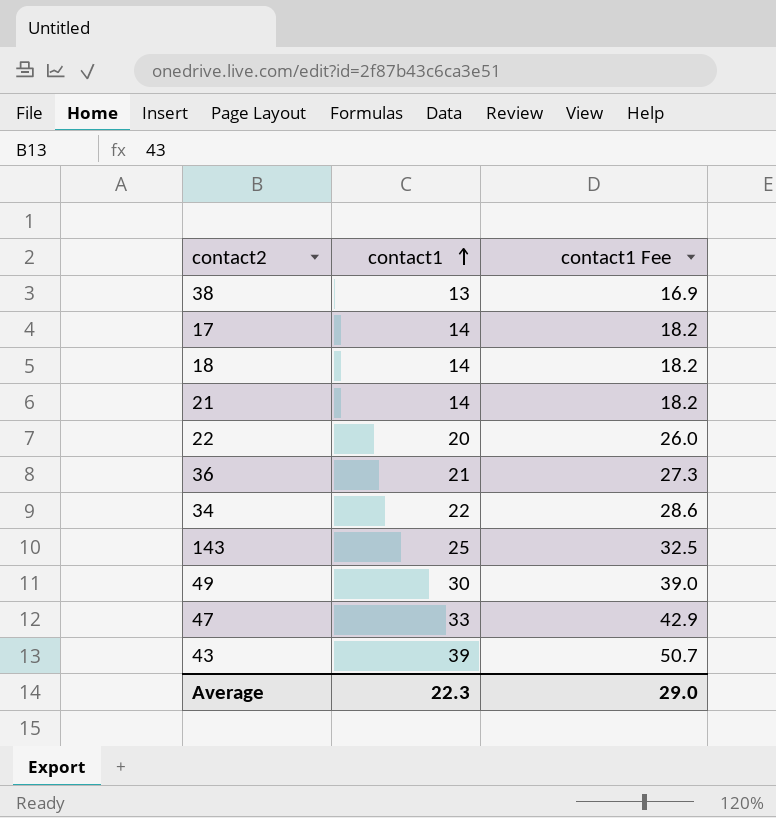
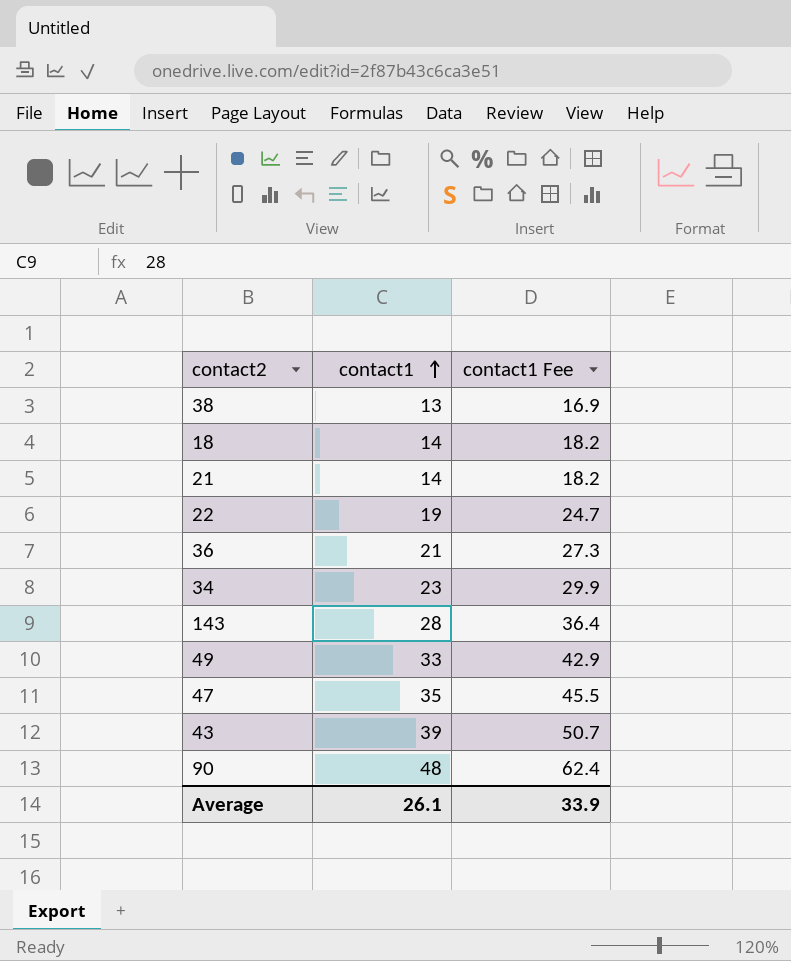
row 17: 14 | 18.2 -> none
22 | contact1: 20 -> 19
22 | contact1 Fee: 26.0 -> 24.7
34 | contact1: 22 -> 23
34 | contact1 Fee: 28.6 -> 29.9
143 | contact1: 25 -> 28
143 | contact1 Fee: 32.5 -> 36.4
49 | contact1: 30 -> 33
49 | contact1 Fee: 39.0 -> 42.9
47 | contact1: 33 -> 35
47 | contact1 Fee: 42.9 -> 45.5
row 90: none -> 48 | 62.4
Average | contact1: 22.3 -> 26.1
Average | contact1 Fee: 29.0 -> 33.9

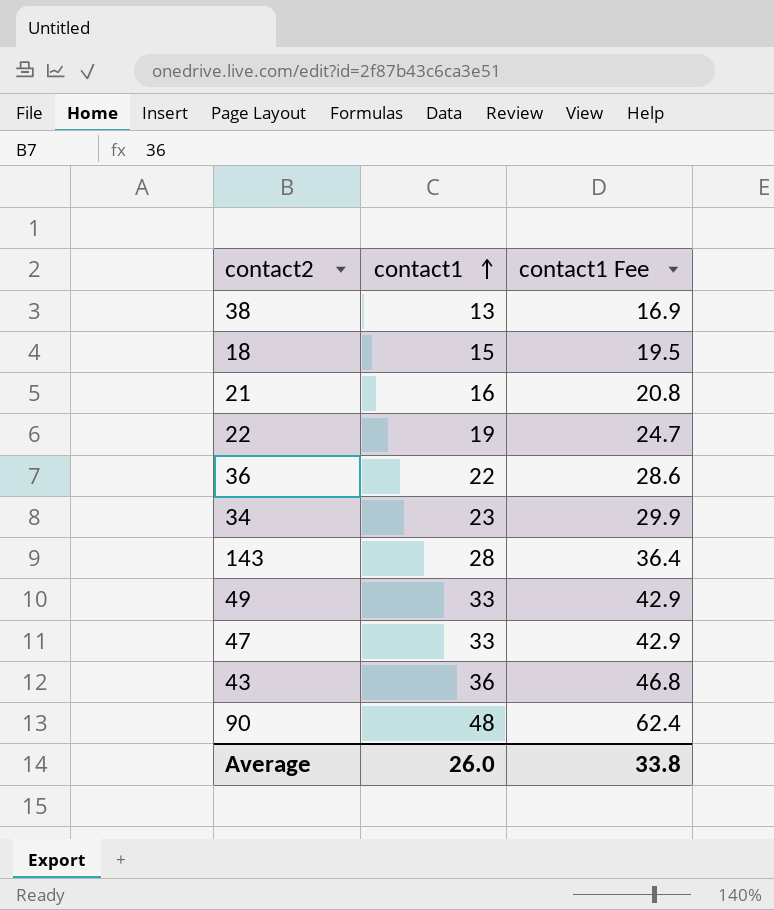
18 | contact1: 14 -> 15
18 | contact1 Fee: 18.2 -> 19.5
21 | contact1: 14 -> 16
21 | contact1 Fee: 18.2 -> 20.8
36 | contact1: 21 -> 22
36 | contact1 Fee: 27.3 -> 28.6
47 | contact1: 35 -> 33
47 | contact1 Fee: 45.5 -> 42.9
43 | contact1: 39 -> 36
43 | contact1 Fee: 50.7 -> 46.8
Average | contact1: 26.1 -> 26.0
Average | contact1 Fee: 33.9 -> 33.8

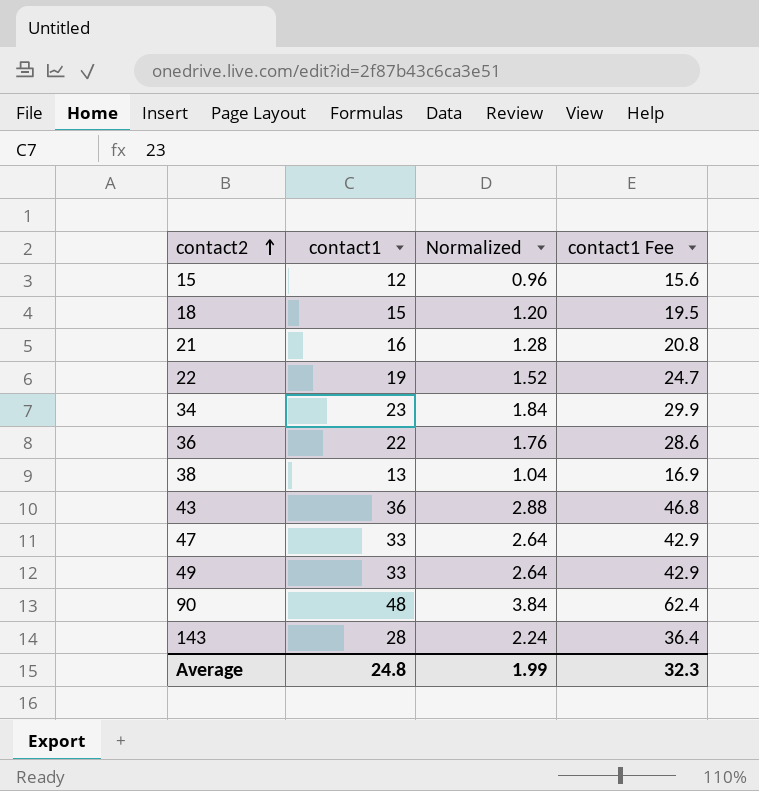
row order: contact1 ascending -> contact2 ascending
column Normalized | formula: none -> [contact1] * 0.08
row 15: none -> 12 | 0.96 | 15.6
Average | contact1: 26.0 -> 24.8
Average | contact1 Fee: 33.8 -> 32.3

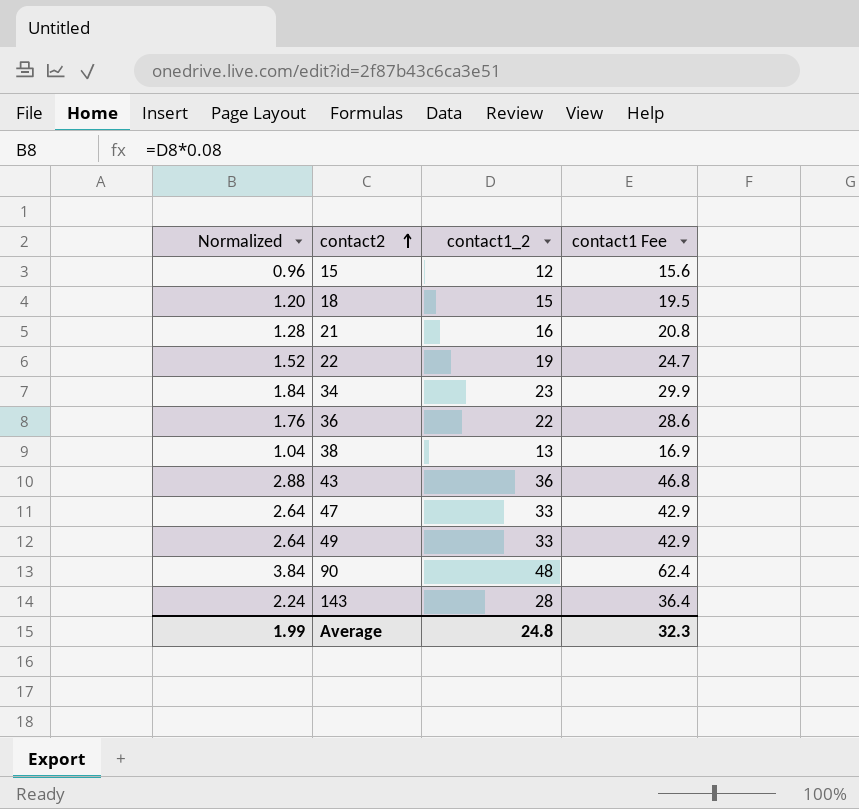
column Normalized | position: 3 -> 1
column name: contact1 -> contact1_2

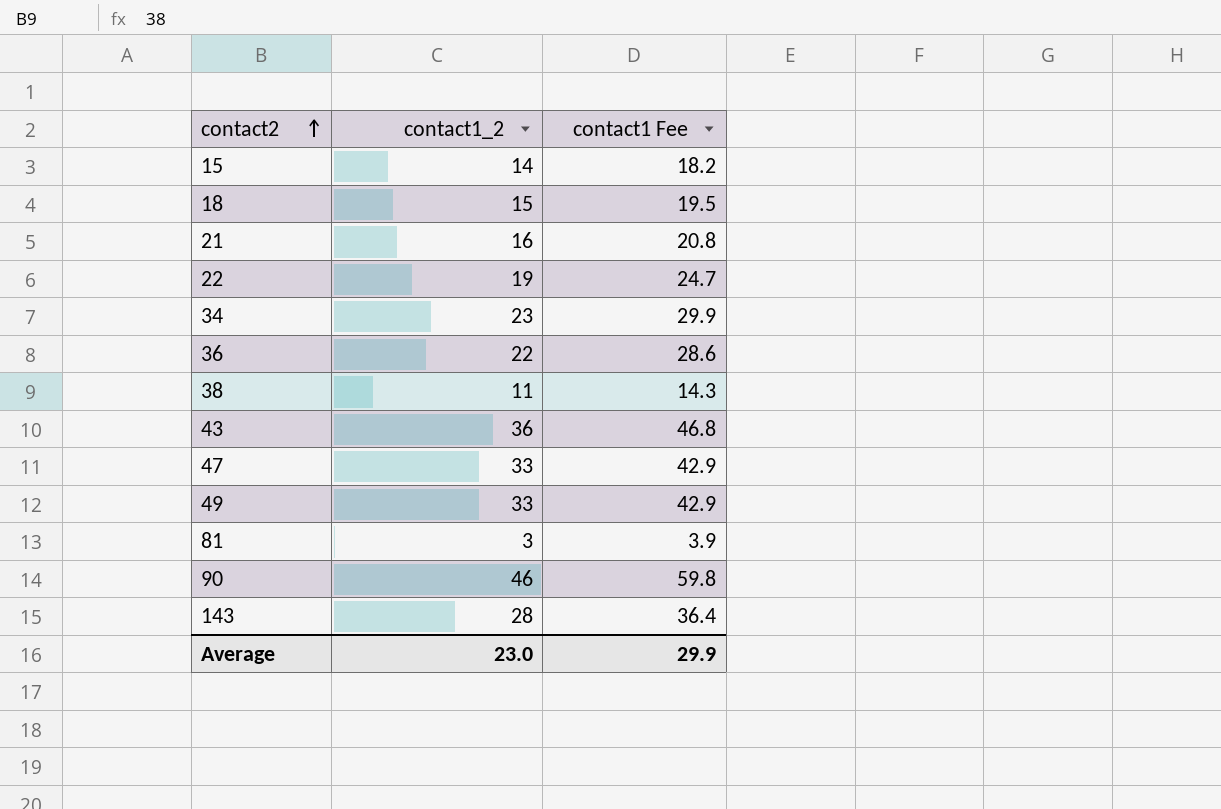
column Normalized | formula: [contact1_2] * 0.08 -> none
15 | contact1_2: 12 -> 14
15 | contact1 Fee: 15.6 -> 18.2
38 | contact1_2: 13 -> 11
38 | contact1 Fee: 16.9 -> 14.3
row 81: none -> 3 | 3.9
90 | contact1_2: 48 -> 46
90 | contact1 Fee: 62.4 -> 59.8
Average | contact1_2: 24.8 -> 23.0
Average | contact1 Fee: 32.3 -> 29.9

